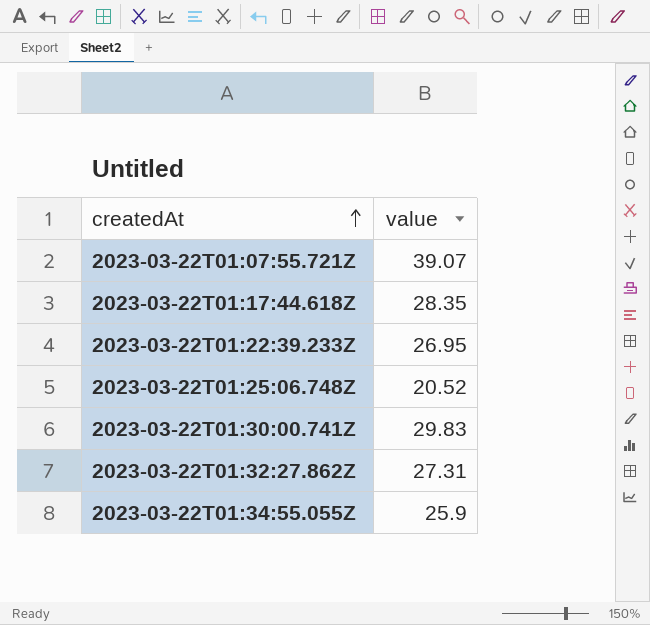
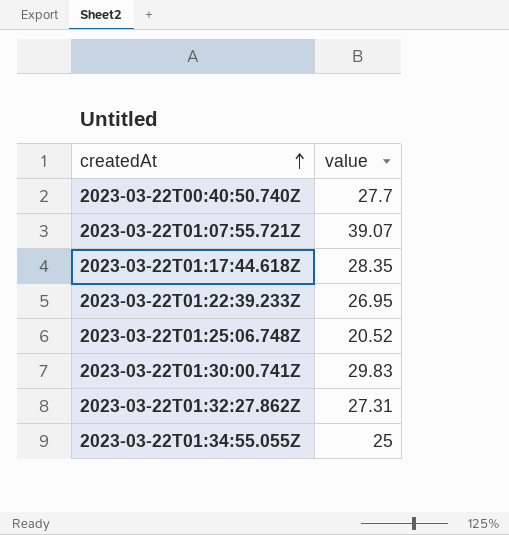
row 2023-03-22T00:40:50.740Z: none -> 27.7
2023-03-22T01:34:55.055Z | value: 25.9 -> 25

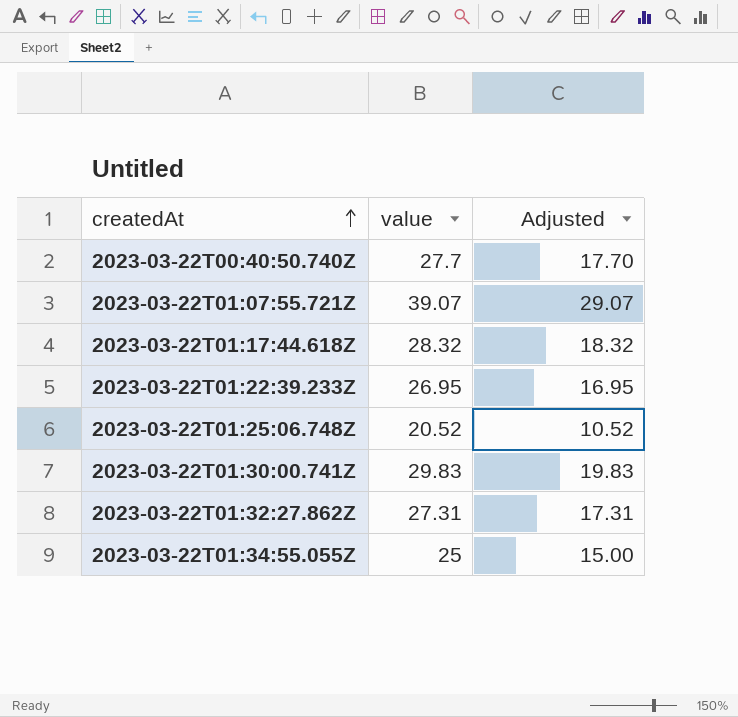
column Adjusted | formula: none -> [value] - 10
2023-03-22T01:17:44.618Z | value: 28.35 -> 28.32

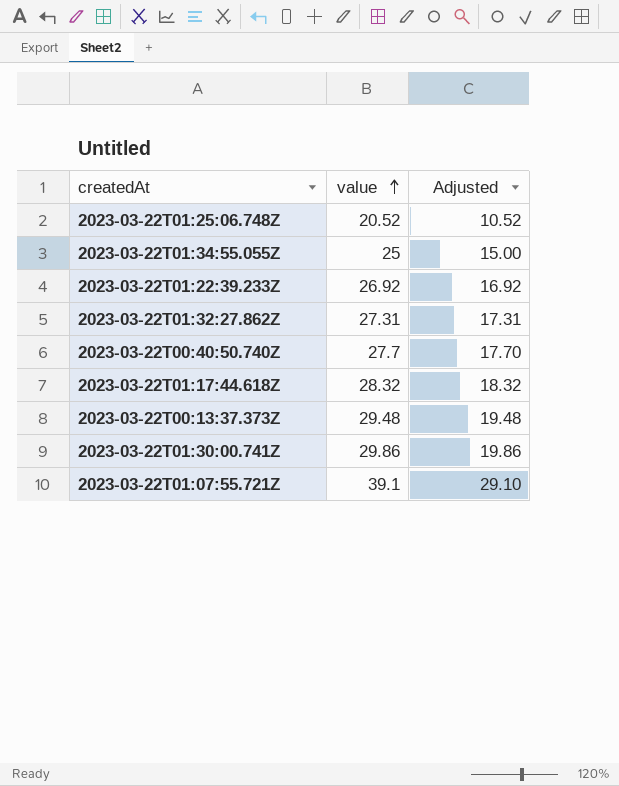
row order: createdAt ascending -> value ascending
2023-03-22T01:22:39.233Z | value: 26.95 -> 26.92
2023-03-22T01:22:39.233Z | Adjusted: 16.95 -> 16.92
row 2023-03-22T00:13:37.373Z: none -> 29.48 | 19.48
2023-03-22T01:30:00.741Z | value: 29.83 -> 29.86
2023-03-22T01:30:00.741Z | Adjusted: 19.83 -> 19.86
2023-03-22T01:07:55.721Z | value: 39.07 -> 39.1
2023-03-22T01:07:55.721Z | Adjusted: 29.07 -> 29.10

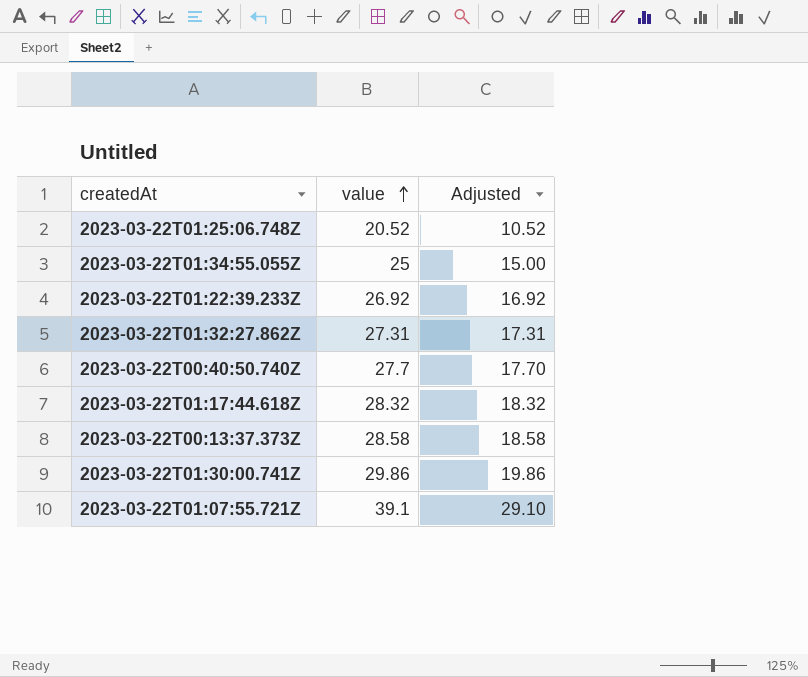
2023-03-22T00:13:37.373Z | value: 29.48 -> 28.58
2023-03-22T00:13:37.373Z | Adjusted: 19.48 -> 18.58

